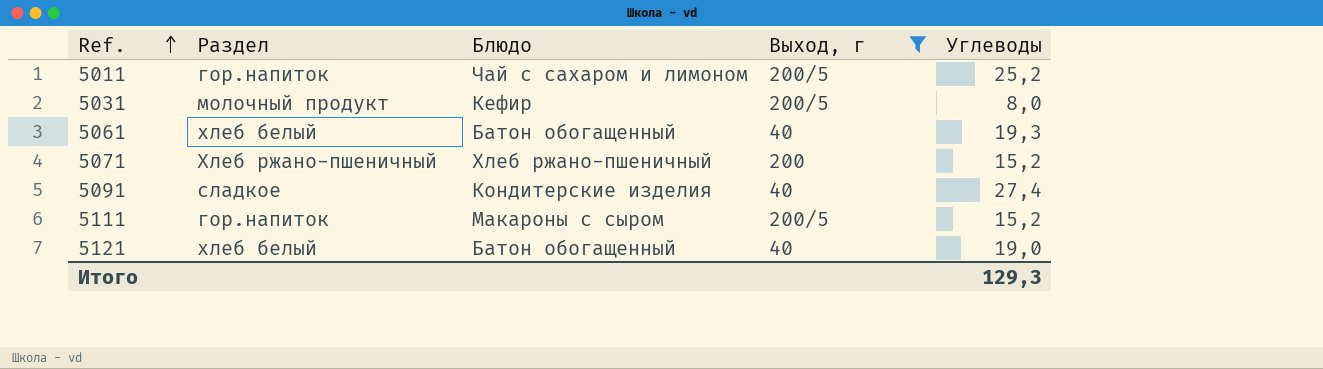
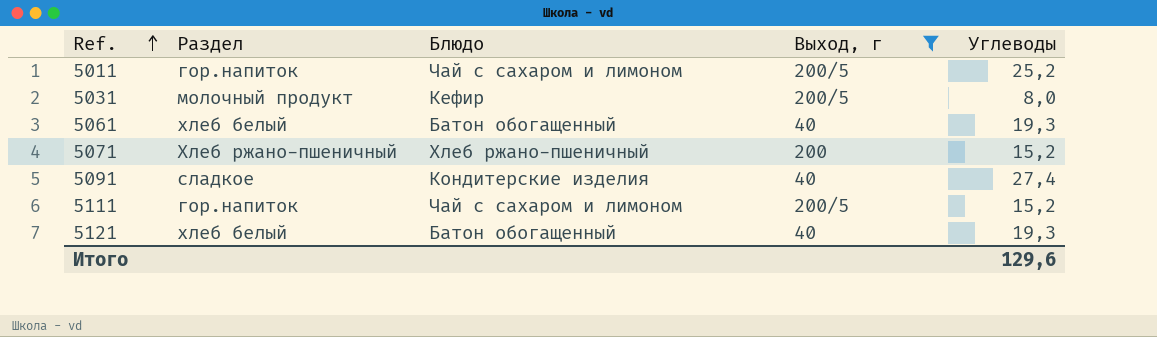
5111 | Блюдо: Макароны с сыром -> Чай с сахаром и лимоном
5121 | Углеводы: 19,0 -> 19,3
Итого | Углеводы: 129,3 -> 129,6

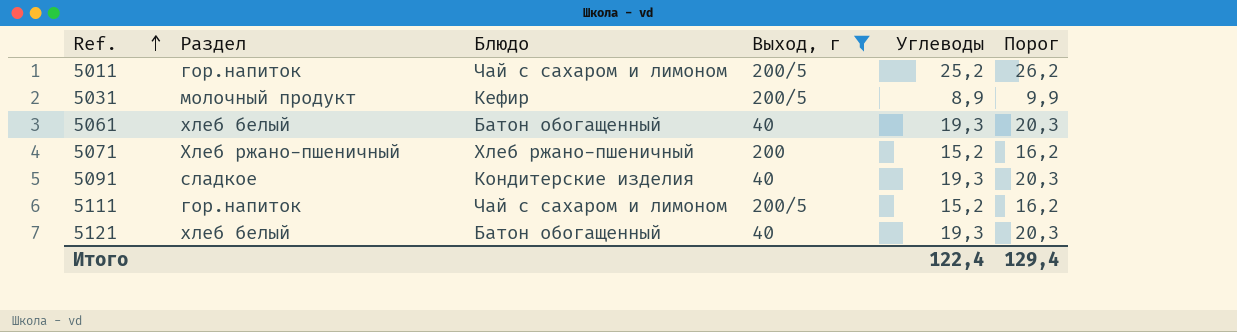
column Порог | formula: none -> [Углеводы] + 1
5031 | Углеводы: 8,0 -> 8,9
5091 | Углеводы: 27,4 -> 19,3
Итого | Углеводы: 129,6 -> 122,4

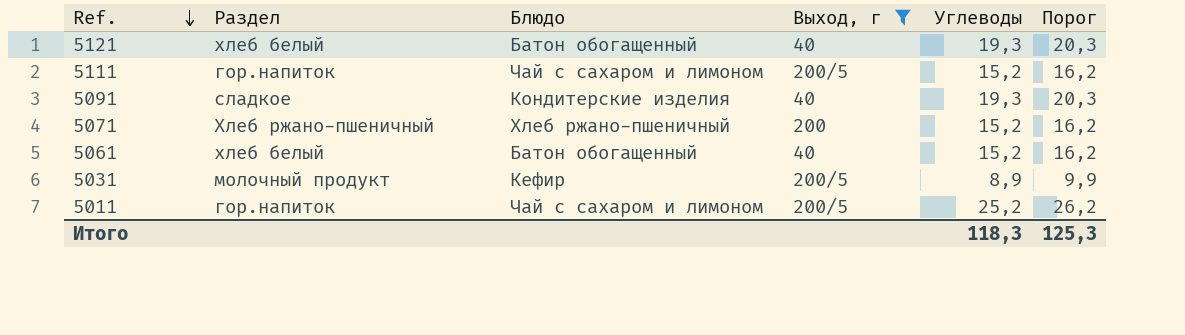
row order: Ref. ascending -> Ref. descending
5061 | Углеводы: 19,3 -> 15,2
5061 | Порог: 20,3 -> 16,2
Итого | Углеводы: 122,4 -> 118,3
Итого | Порог: 129,4 -> 125,3

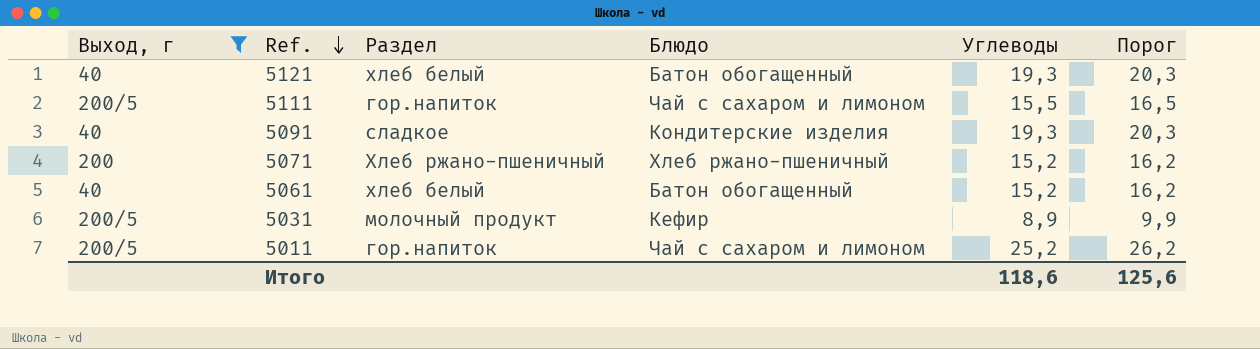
column Выход, г | position: 4 -> 1
5111 | Углеводы: 15,2 -> 15,5
5111 | Порог: 16,2 -> 16,5
Итого | Углеводы: 118,3 -> 118,6
Итого | Порог: 125,3 -> 125,6

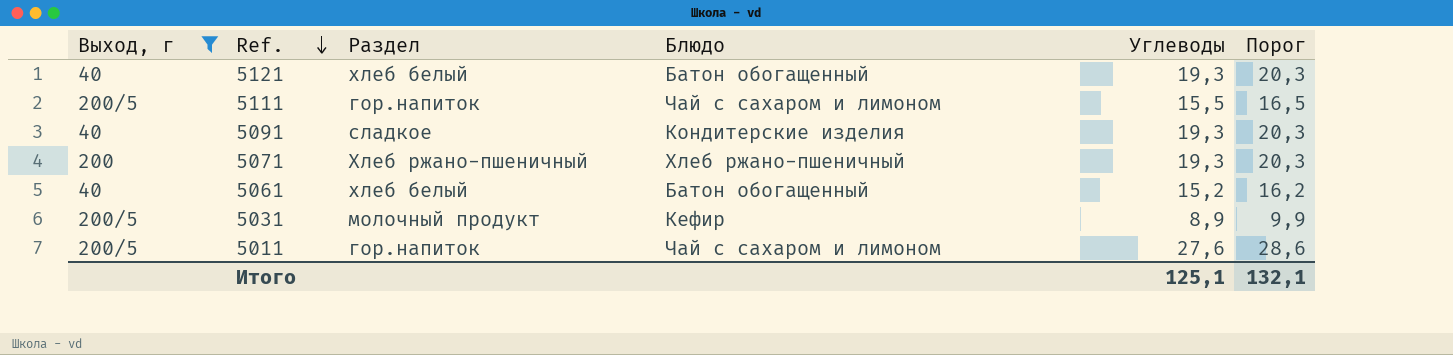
5071 | Углеводы: 15,2 -> 19,3
5071 | Порог: 16,2 -> 20,3
5011 | Углеводы: 25,2 -> 27,6
5011 | Порог: 26,2 -> 28,6
Итого | Углеводы: 118,6 -> 125,1
Итого | Порог: 125,6 -> 132,1

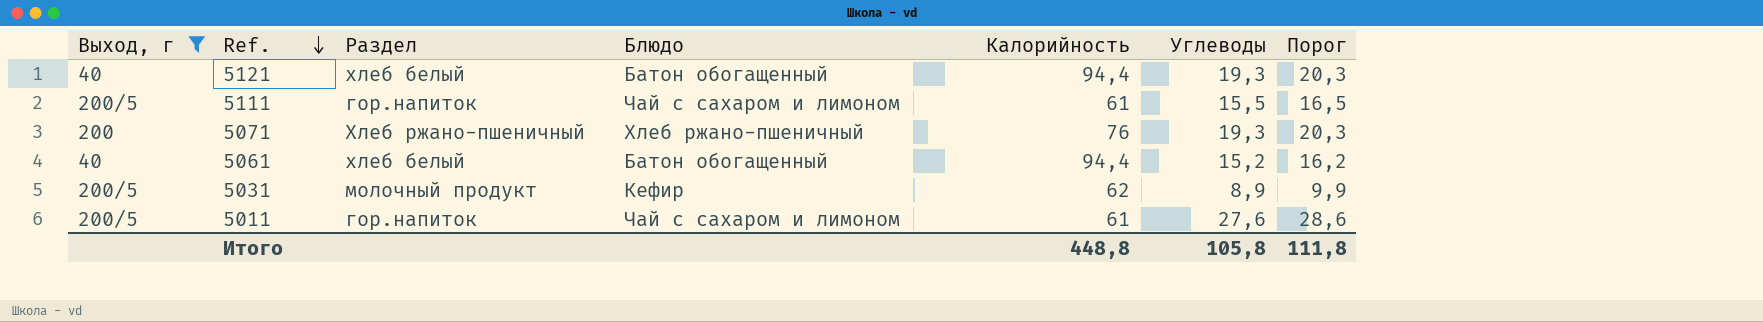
column Калорийность | position: none -> 5
row 5091: 40 | сладкое | Кондитерские изделия | 19,3 | 20,3 -> none
Итого | Углеводы: 125,1 -> 105,8
Итого | Порог: 132,1 -> 111,8

